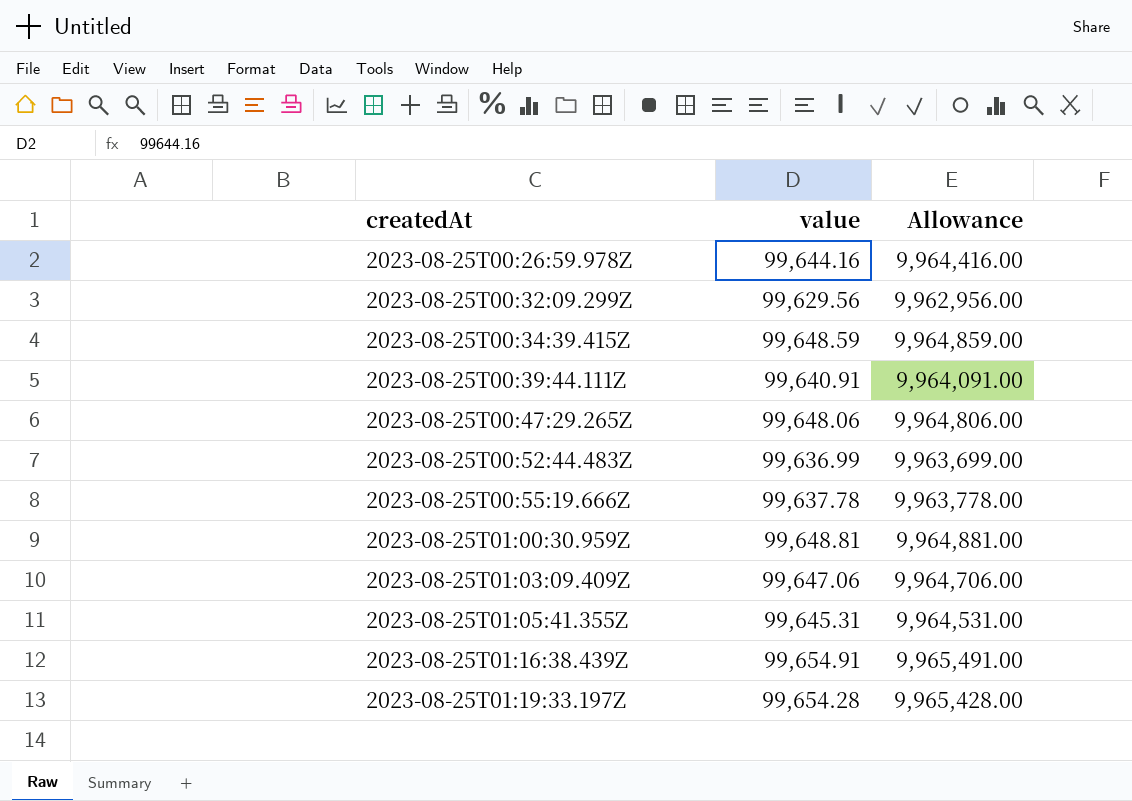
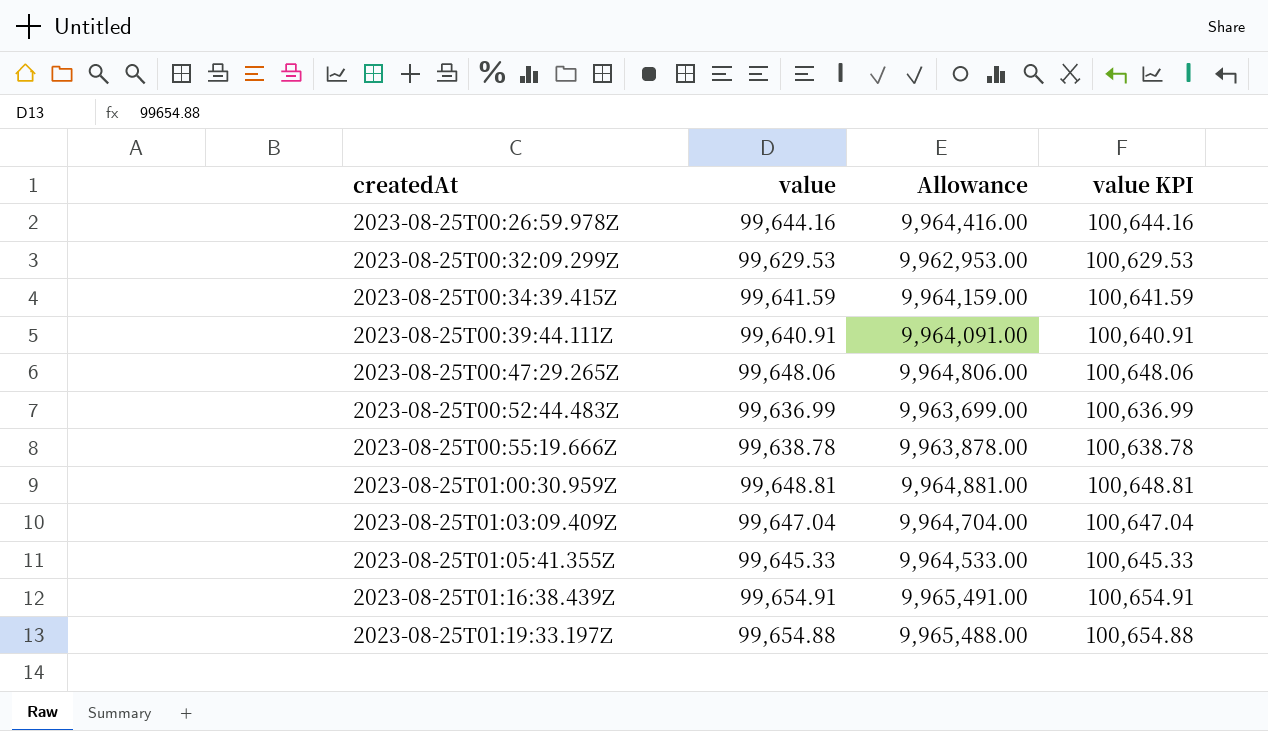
column value KPI | formula: none -> [value] + 1000
2023-08-25T00:32:09.299Z | value: 99,629.56 -> 99,629.53
2023-08-25T00:32:09.299Z | Allowance: 9,962,956.00 -> 9,962,953.00
2023-08-25T00:34:39.415Z | value: 99,648.59 -> 99,641.59
2023-08-25T00:34:39.415Z | Allowance: 9,964,859.00 -> 9,964,159.00
2023-08-25T00:55:19.666Z | value: 99,637.78 -> 99,638.78
2023-08-25T00:55:19.666Z | Allowance: 9,963,778.00 -> 9,963,878.00
2023-08-25T01:03:09.409Z | value: 99,647.06 -> 99,647.04
2023-08-25T01:03:09.409Z | Allowance: 9,964,706.00 -> 9,964,704.00
2023-08-25T01:05:41.355Z | value: 99,645.31 -> 99,645.33
2023-08-25T01:05:41.355Z | Allowance: 9,964,531.00 -> 9,964,533.00
2023-08-25T01:19:33.197Z | value: 99,654.28 -> 99,654.88
2023-08-25T01:19:33.197Z | Allowance: 9,965,428.00 -> 9,965,488.00

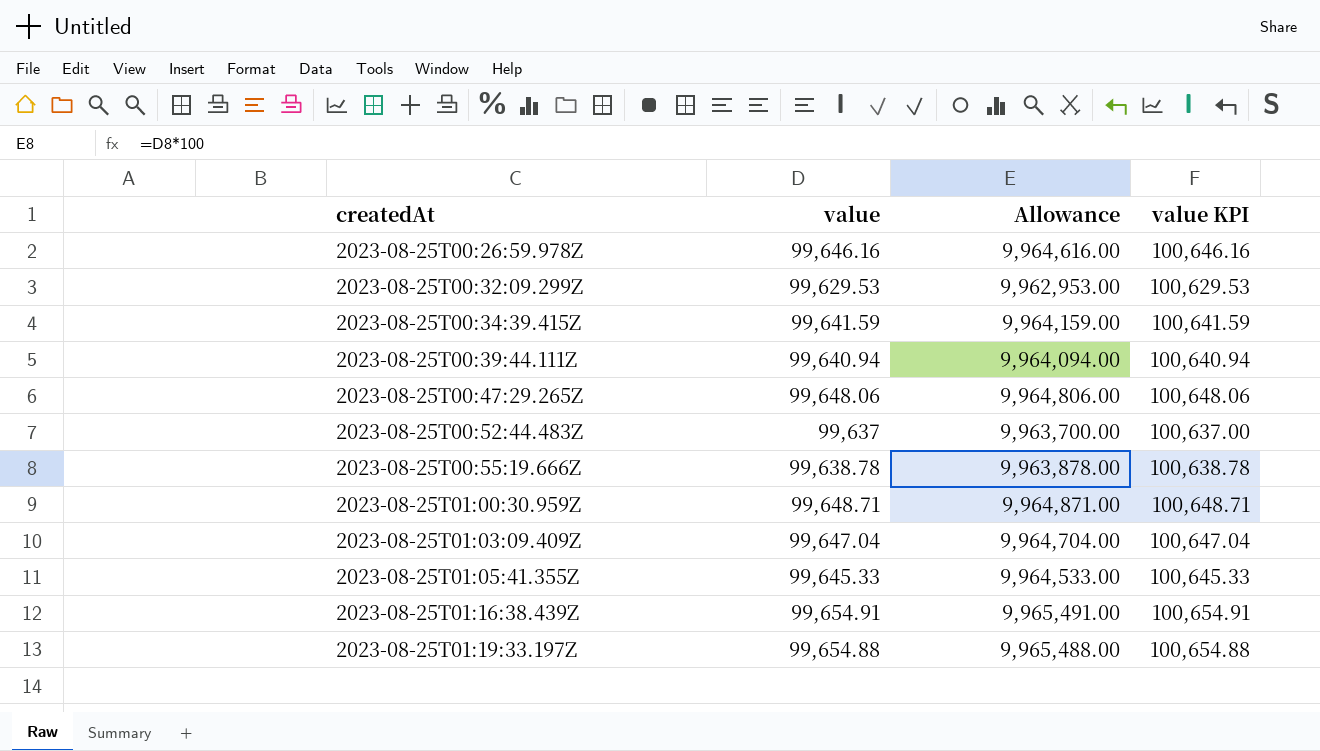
2023-08-25T00:26:59.978Z | value: 99,644.16 -> 99,646.16
2023-08-25T00:26:59.978Z | Allowance: 9,964,416.00 -> 9,964,616.00
2023-08-25T00:26:59.978Z | value KPI: 100,644.16 -> 100,646.16
2023-08-25T00:39:44.111Z | value: 99,640.91 -> 99,640.94
2023-08-25T00:39:44.111Z | Allowance: 9,964,091.00 -> 9,964,094.00
2023-08-25T00:39:44.111Z | value KPI: 100,640.91 -> 100,640.94
2023-08-25T00:52:44.483Z | value: 99,636.99 -> 99,637
2023-08-25T00:52:44.483Z | Allowance: 9,963,699.00 -> 9,963,700.00
2023-08-25T00:52:44.483Z | value KPI: 100,636.99 -> 100,637.00
2023-08-25T01:00:30.959Z | value: 99,648.81 -> 99,648.71
2023-08-25T01:00:30.959Z | Allowance: 9,964,881.00 -> 9,964,871.00
2023-08-25T01:00:30.959Z | value KPI: 100,648.81 -> 100,648.71

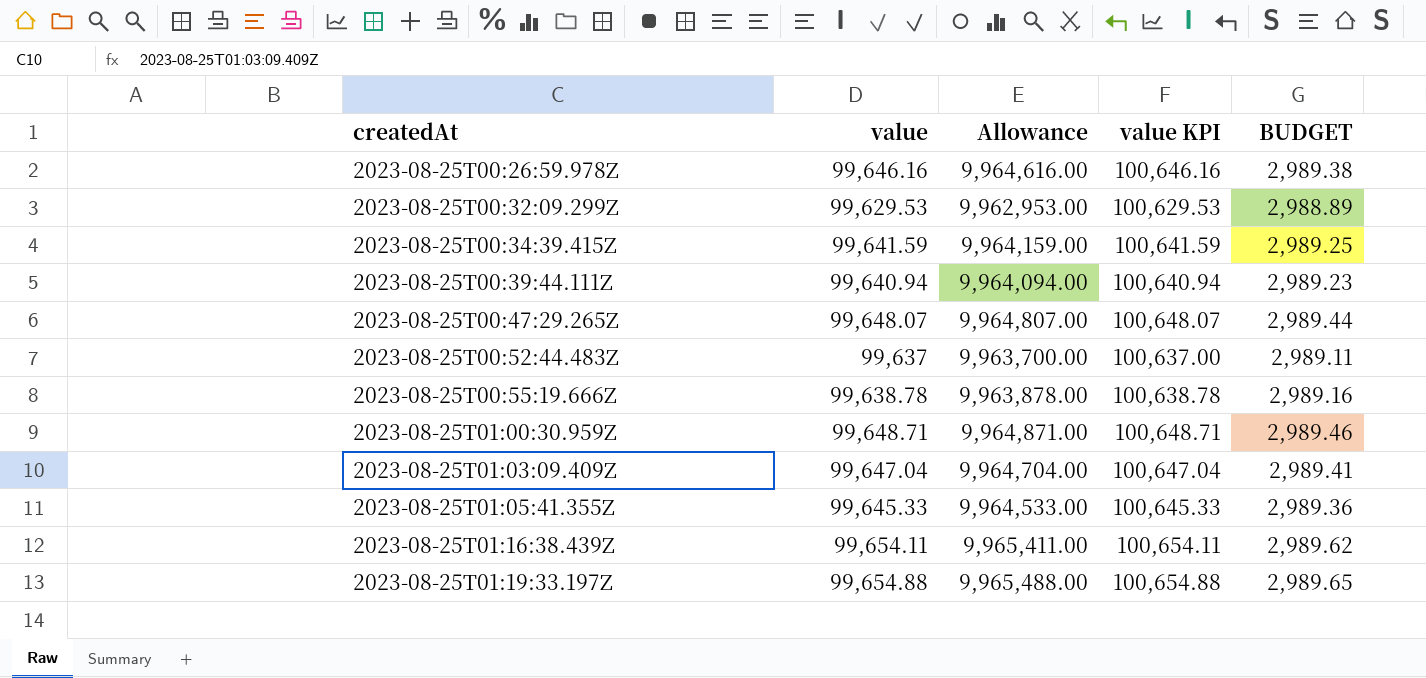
column BUDGET | formula: none -> [value] * 0.03
2023-08-25T00:47:29.265Z | value: 99,648.06 -> 99,648.07
2023-08-25T00:47:29.265Z | Allowance: 9,964,806.00 -> 9,964,807.00
2023-08-25T00:47:29.265Z | value KPI: 100,648.06 -> 100,648.07
2023-08-25T01:16:38.439Z | value: 99,654.91 -> 99,654.11
2023-08-25T01:16:38.439Z | Allowance: 9,965,491.00 -> 9,965,411.00
2023-08-25T01:16:38.439Z | value KPI: 100,654.91 -> 100,654.11

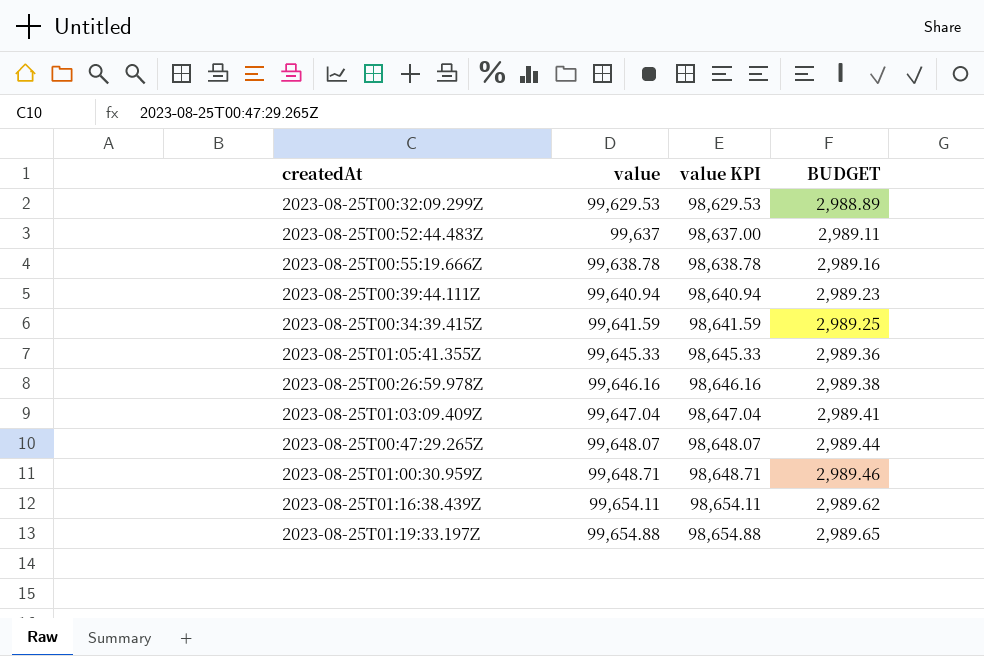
row order: createdAt ascending -> value ascending
column Allowance | formula: [value] * 100 -> none
column value KPI | formula: [value] + 1000 -> [value] - 1000

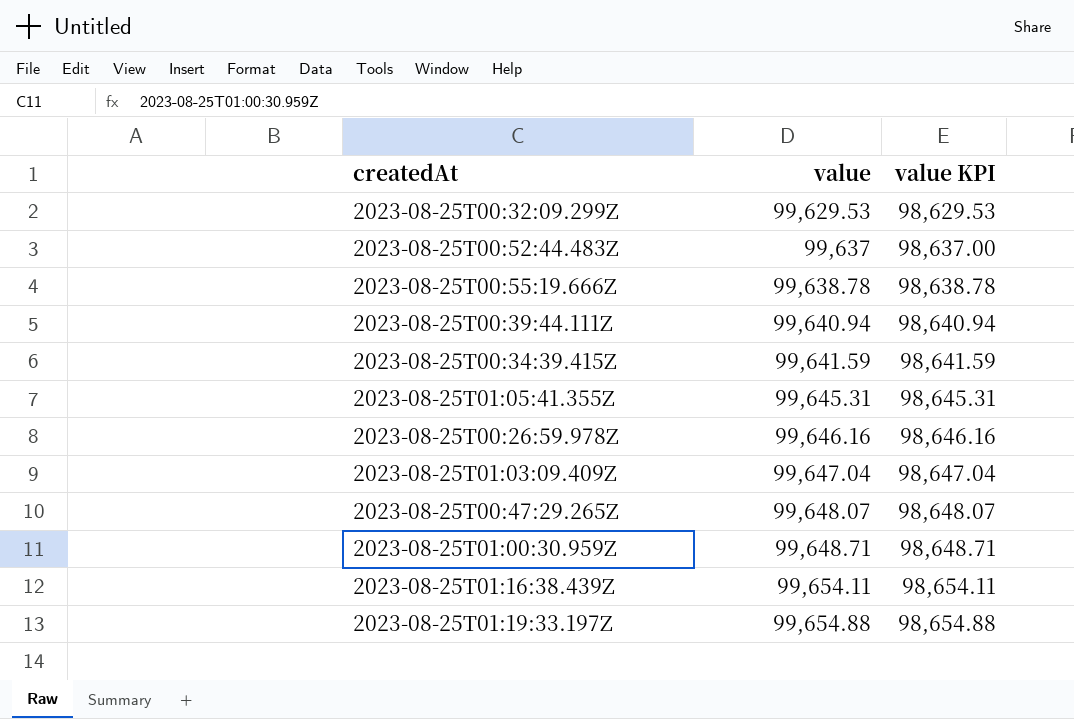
column BUDGET | formula: [value] * 0.03 -> none
2023-08-25T01:05:41.355Z | value: 99,645.33 -> 99,645.31
2023-08-25T01:05:41.355Z | value KPI: 98,645.33 -> 98,645.31

